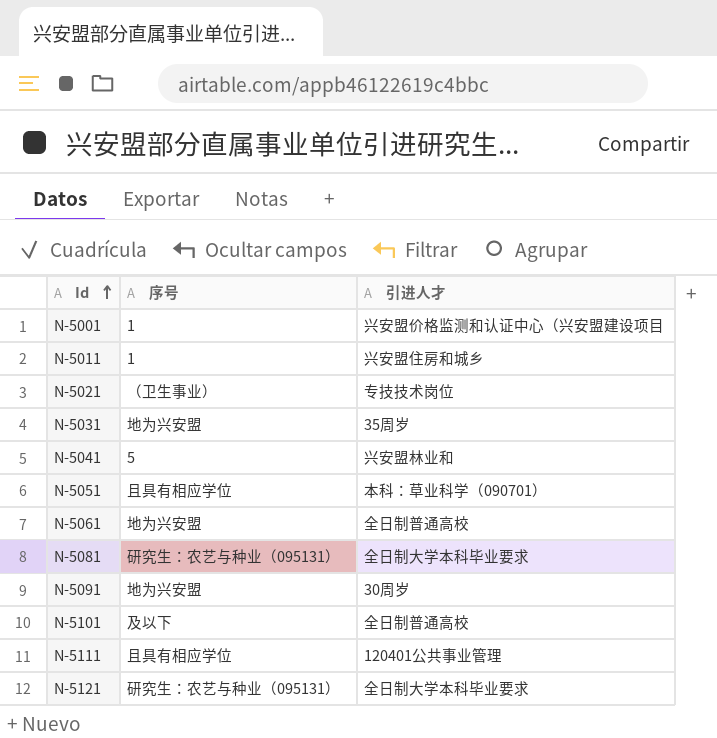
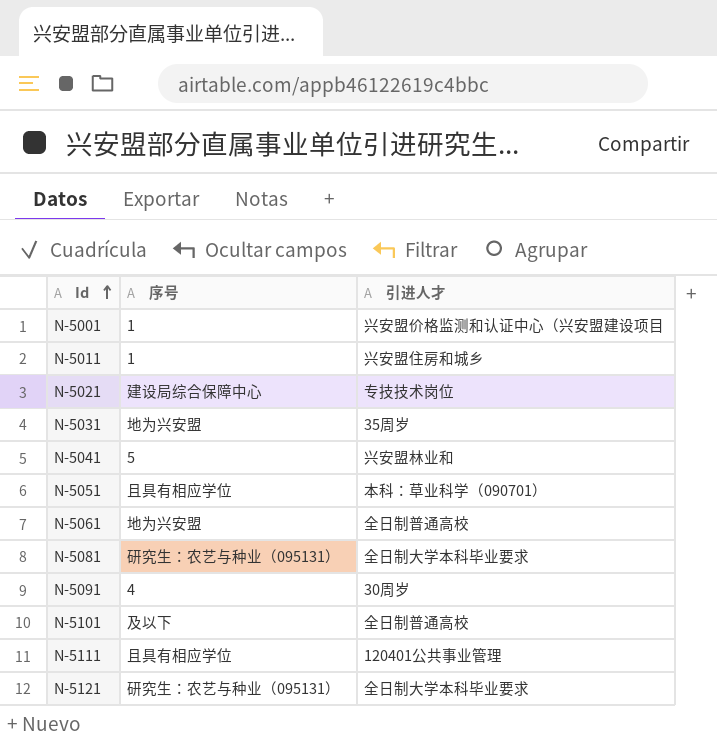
N-5021 | 序号: （卫生事业） -> 建设局综合保障中心
N-5091 | 序号: 地为兴安盟 -> 4

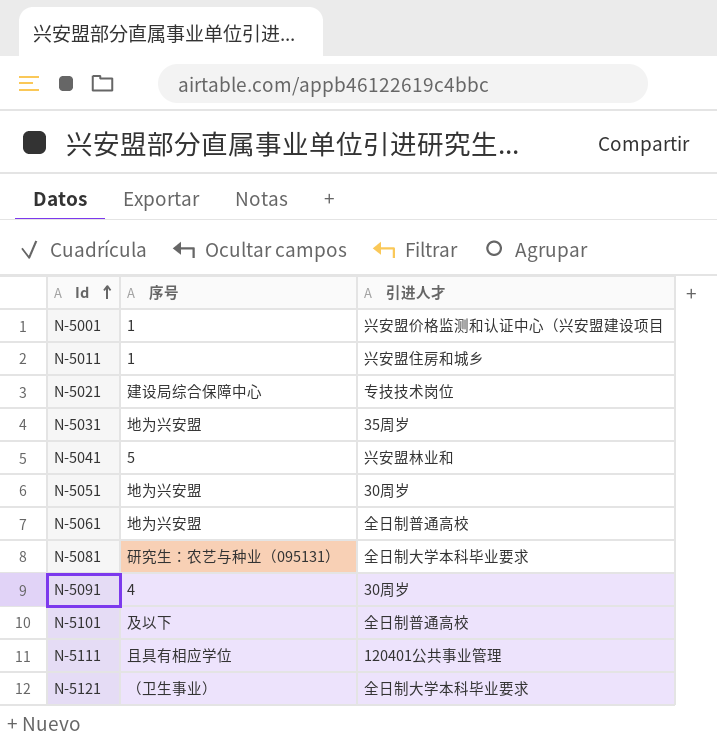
N-5051 | 序号: 且具有相应学位 -> 地为兴安盟
N-5051 | 引进人才: 本科：草业科学（090701） -> 30周岁
N-5121 | 序号: 研究生：农艺与种业（095131） -> （卫生事业）

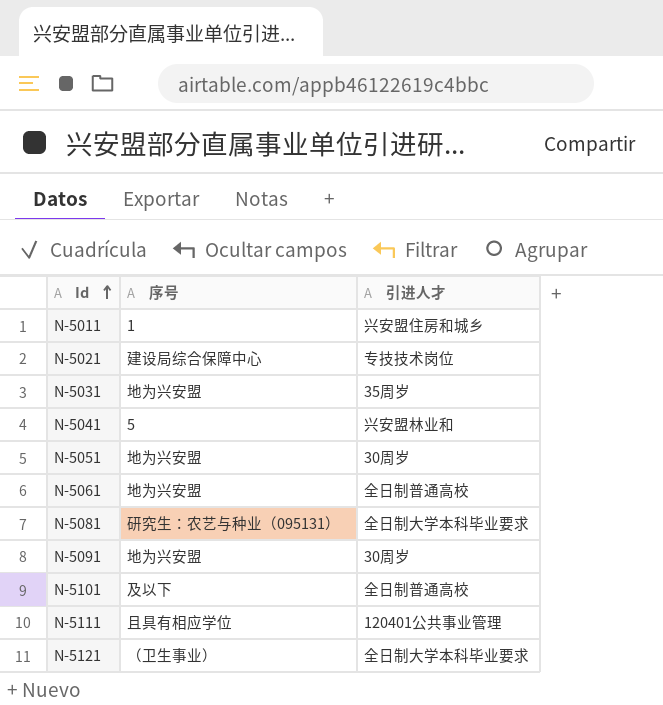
row N-5001: 1 | 兴安盟价格监测和认证中心（兴安盟建设项目 -> none
N-5091 | 序号: 4 -> 地为兴安盟

